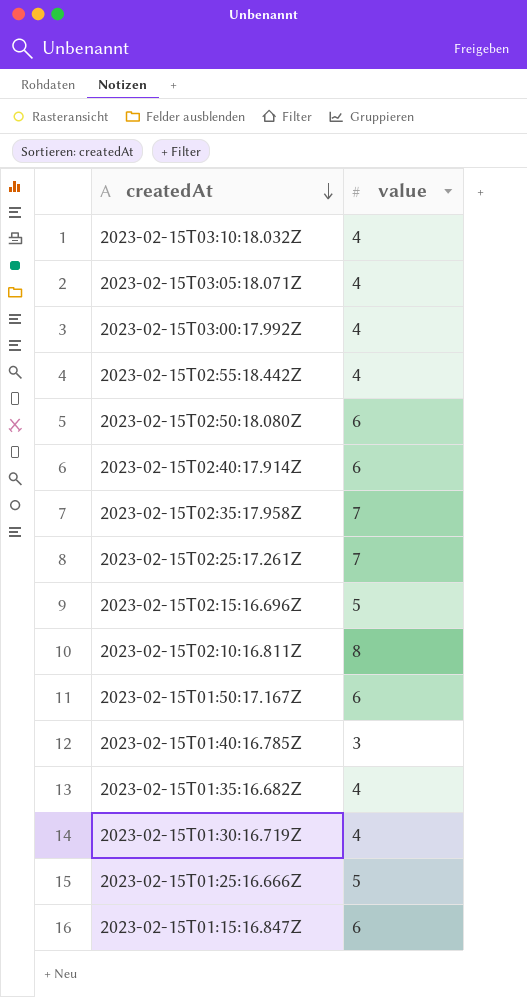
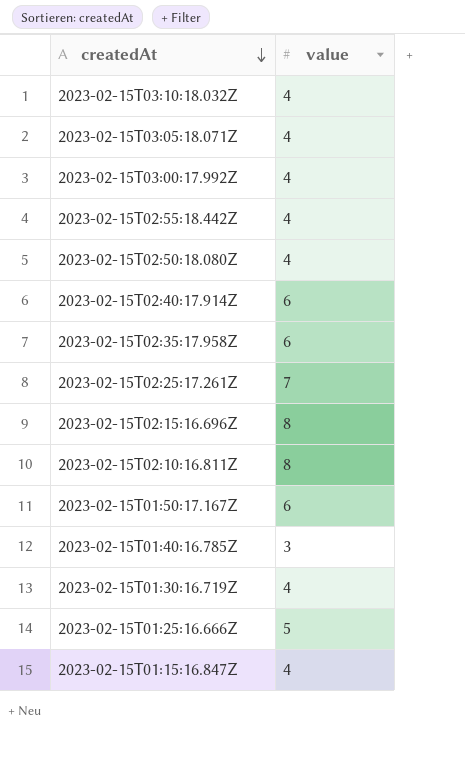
row 2023-02-15T01:35:16.682Z: 4 -> none
2023-02-15T02:50:18.080Z | value: 6 -> 4
2023-02-15T02:35:17.958Z | value: 7 -> 6
2023-02-15T02:15:16.696Z | value: 5 -> 8
2023-02-15T01:15:16.847Z | value: 6 -> 4

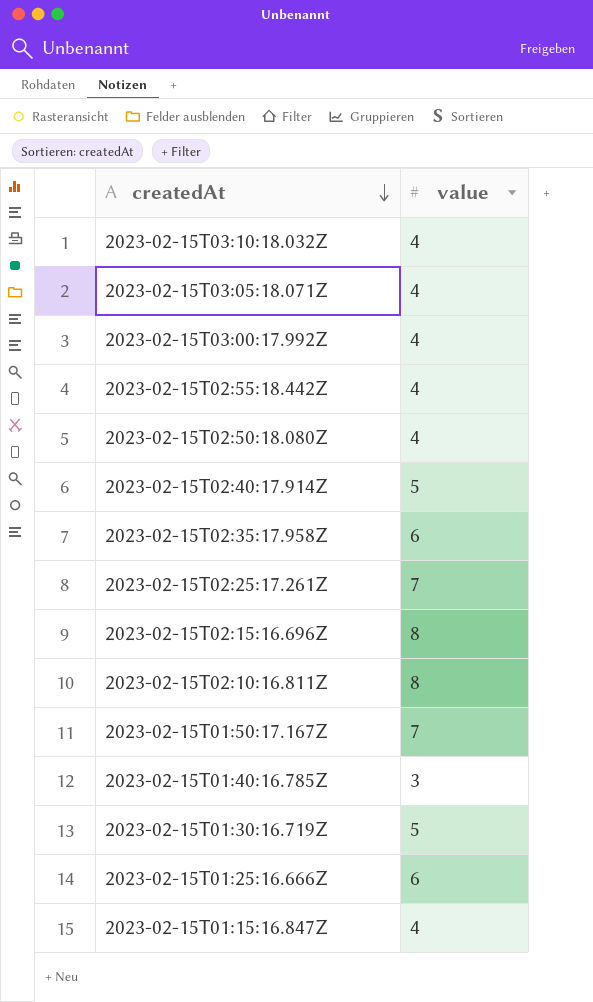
2023-02-15T02:40:17.914Z | value: 6 -> 5
2023-02-15T01:50:17.167Z | value: 6 -> 7
2023-02-15T01:30:16.719Z | value: 4 -> 5
2023-02-15T01:25:16.666Z | value: 5 -> 6

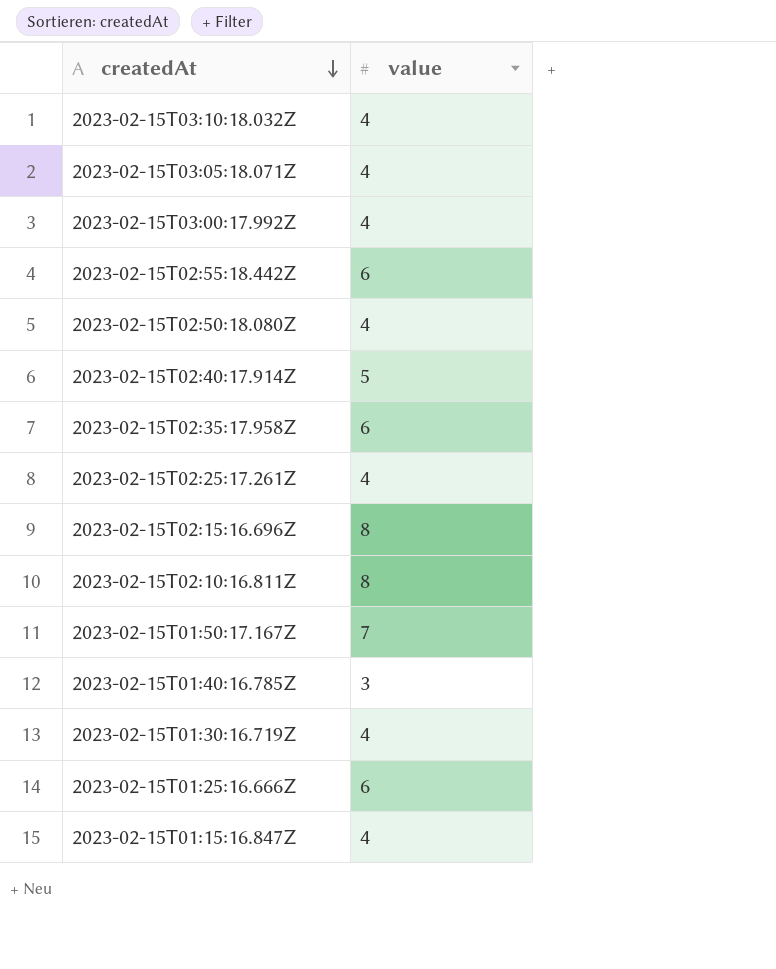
2023-02-15T02:55:18.442Z | value: 4 -> 6
2023-02-15T02:25:17.261Z | value: 7 -> 4
2023-02-15T01:30:16.719Z | value: 5 -> 4

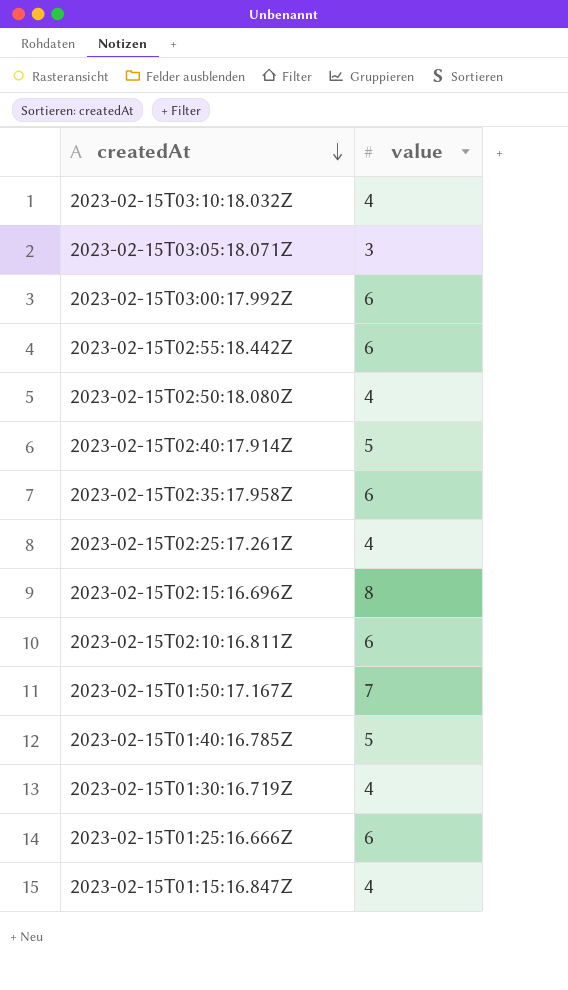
2023-02-15T03:05:18.071Z | value: 4 -> 3
2023-02-15T03:00:17.992Z | value: 4 -> 6
2023-02-15T02:10:16.811Z | value: 8 -> 6
2023-02-15T01:40:16.785Z | value: 3 -> 5

